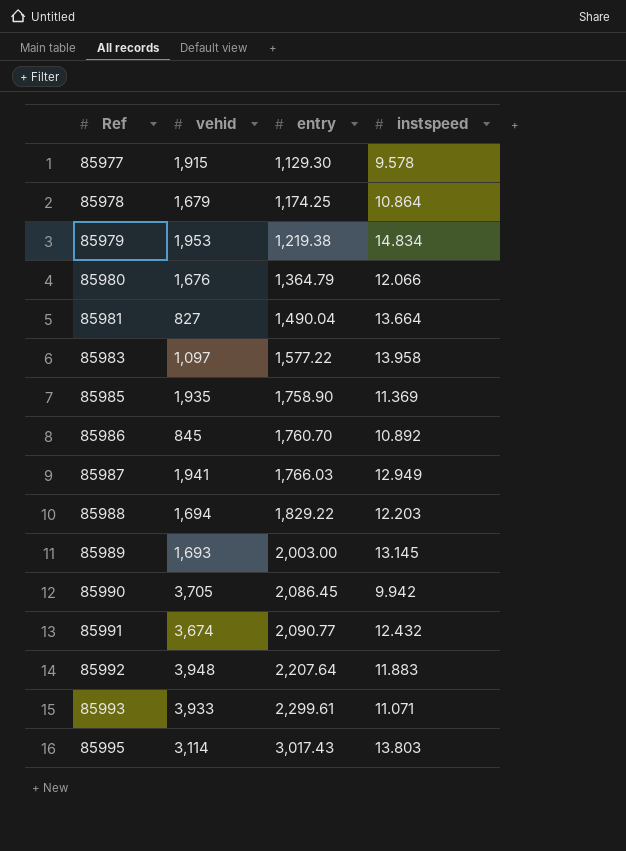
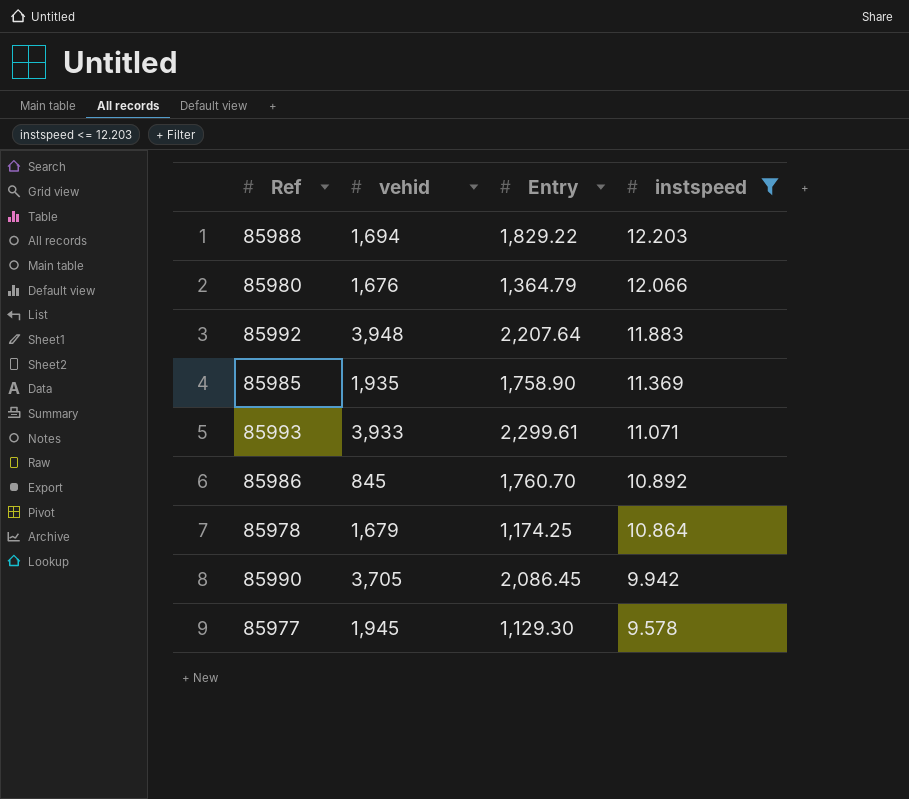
filter: none -> instspeed <= 12.203
row order: Ref ascending -> instspeed descending
column name: entry -> Entry
85977 | vehid: 1,915 -> 1,945

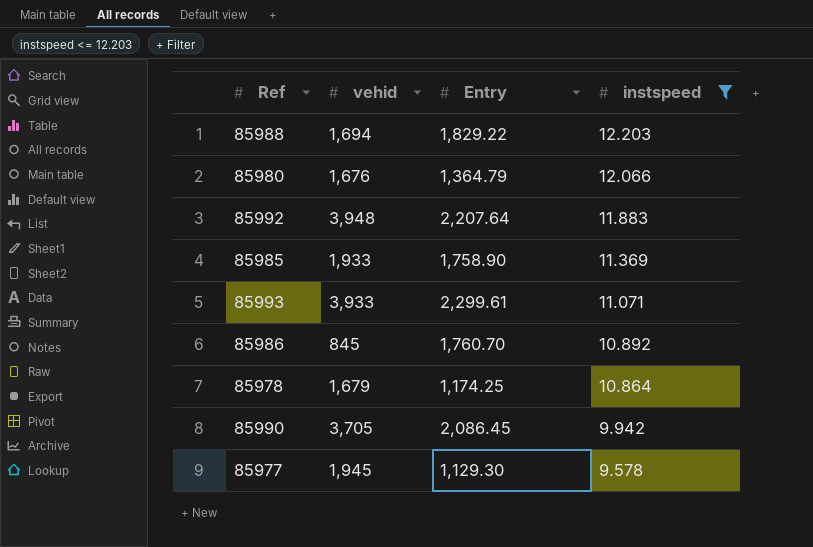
85985 | vehid: 1,935 -> 1,933

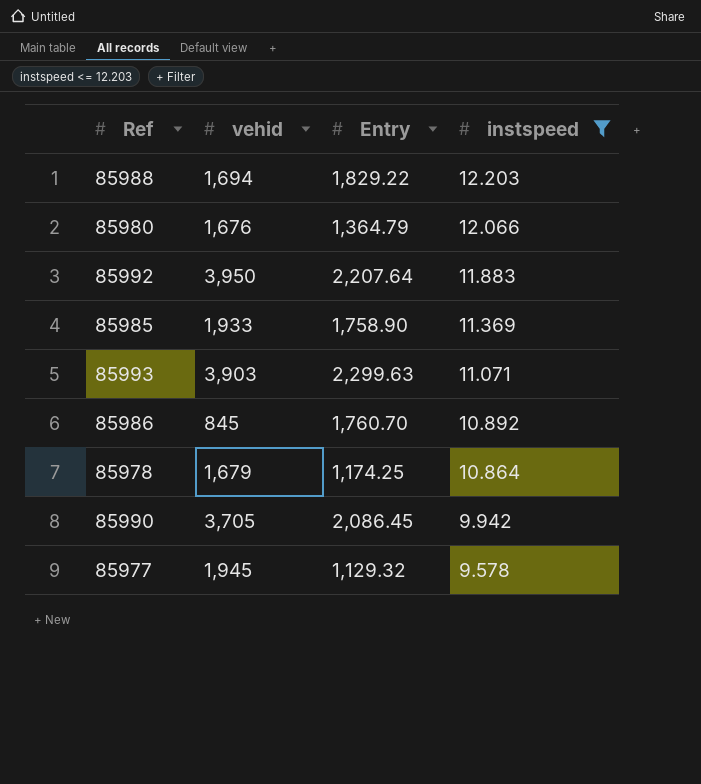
85992 | vehid: 3,948 -> 3,950
85993 | vehid: 3,933 -> 3,903
85993 | Entry: 2,299.61 -> 2,299.63
85977 | Entry: 1,129.30 -> 1,129.32

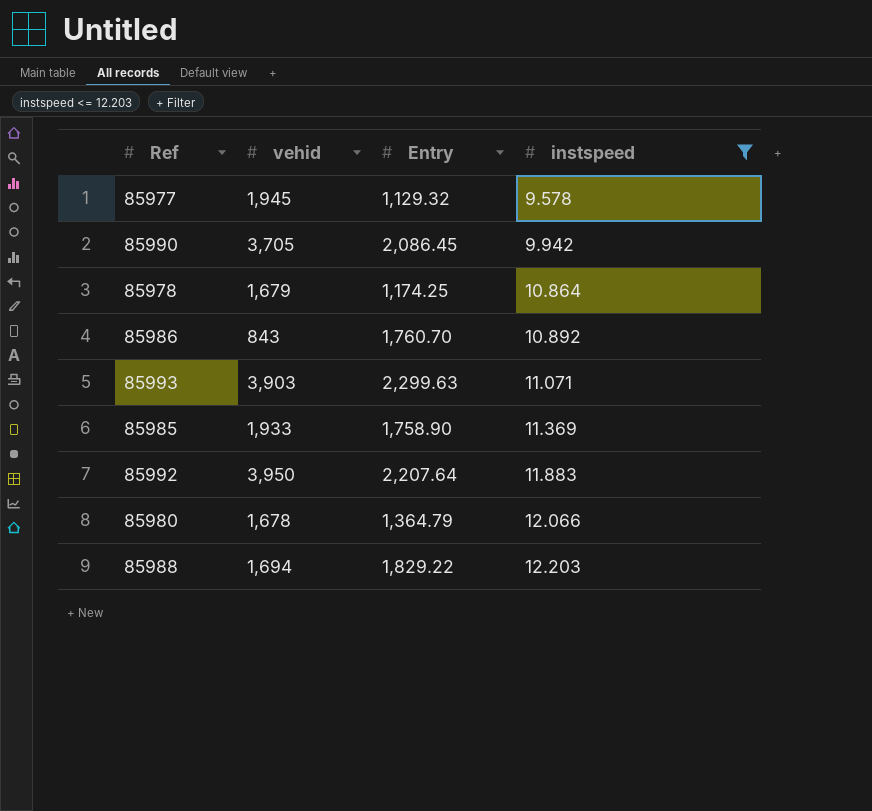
row order: instspeed descending -> instspeed ascending
85986 | vehid: 845 -> 843
85980 | vehid: 1,676 -> 1,678

